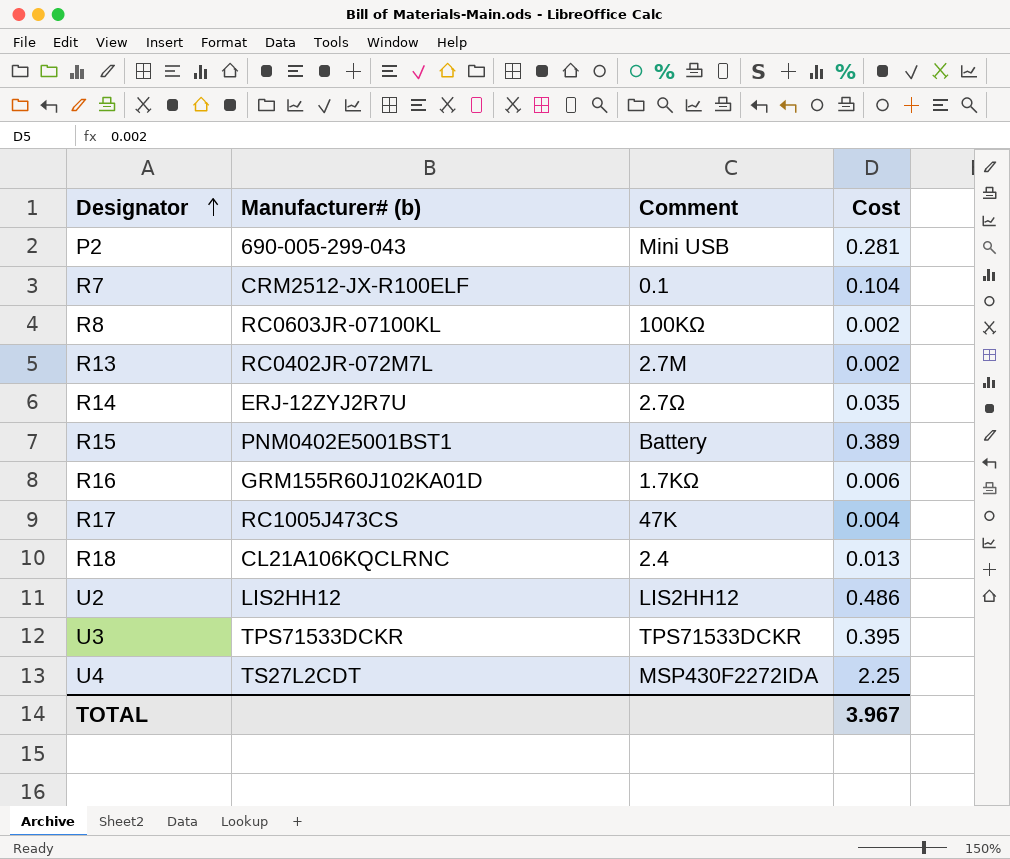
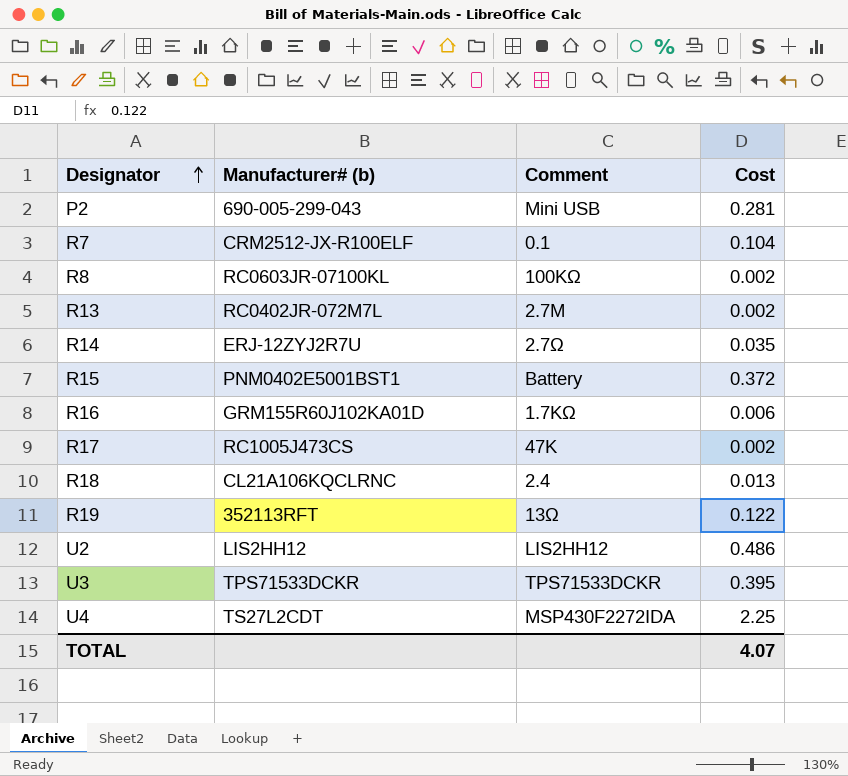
R15 | Cost: 0.389 -> 0.372
R17 | Cost: 0.004 -> 0.002
row R19: none -> 352113RFT | 13Ω | 0.122
TOTAL | Cost: 3.967 -> 4.07

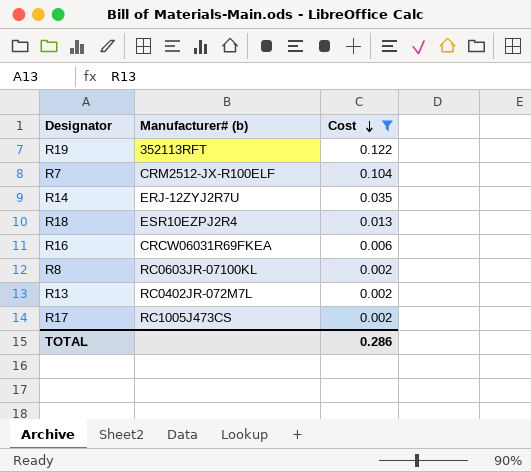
filter: none -> Cost <= 0.122
row order: Designator ascending -> Cost descending
column Comment | position: 3 -> none
R18 | Manufacturer# (b): CL21A106KQCLRNC -> ESR10EZPJ2R4
R16 | Manufacturer# (b): GRM155R60J102KA01D -> CRCW06031R69FKEA
TOTAL | Cost: 4.07 -> 0.286

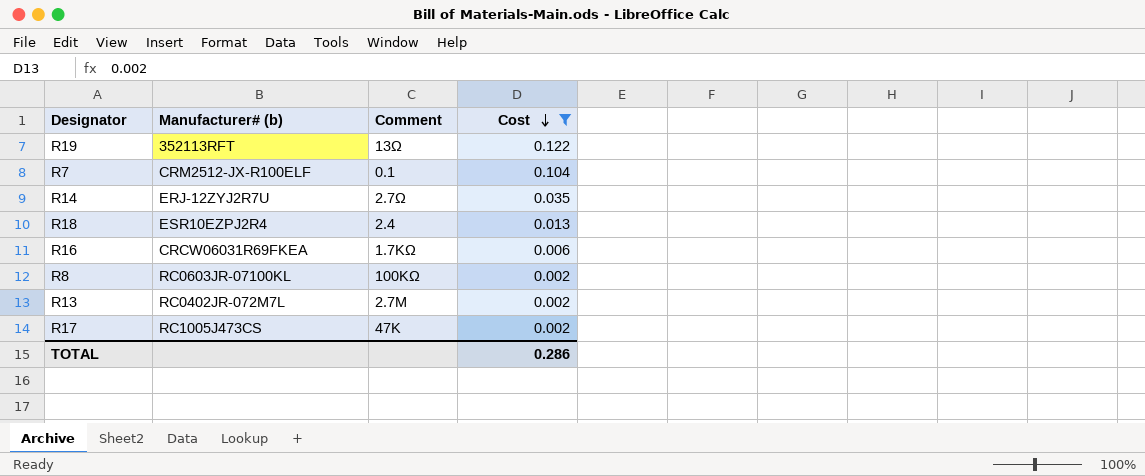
column Comment | position: none -> 3

